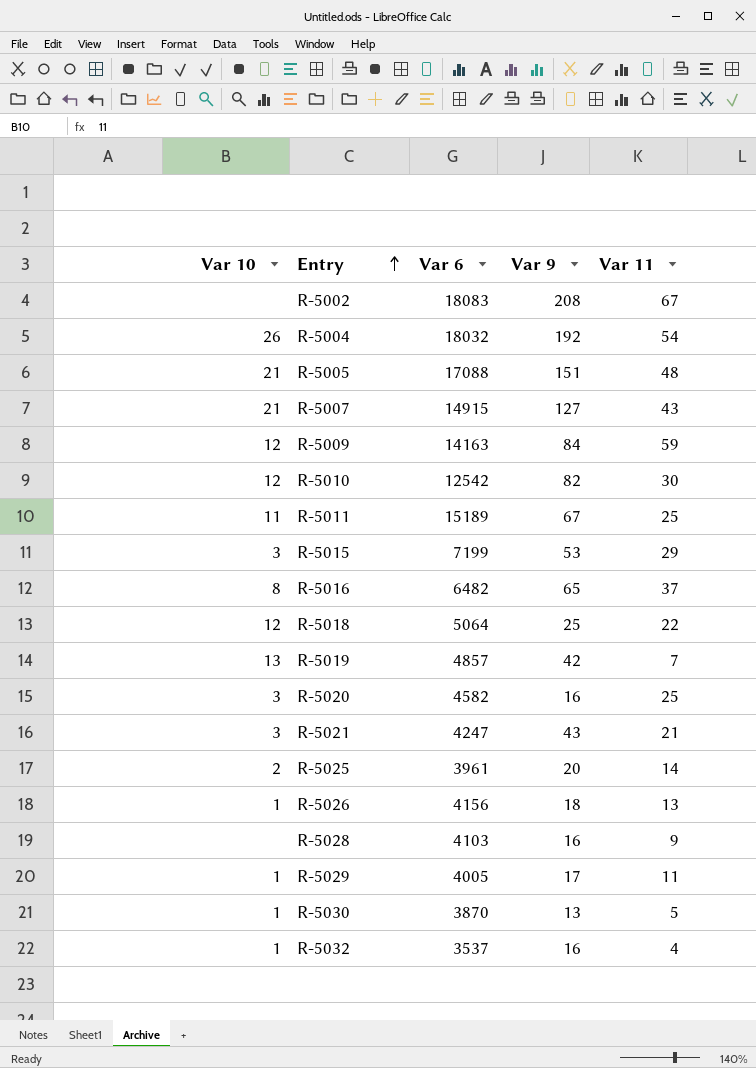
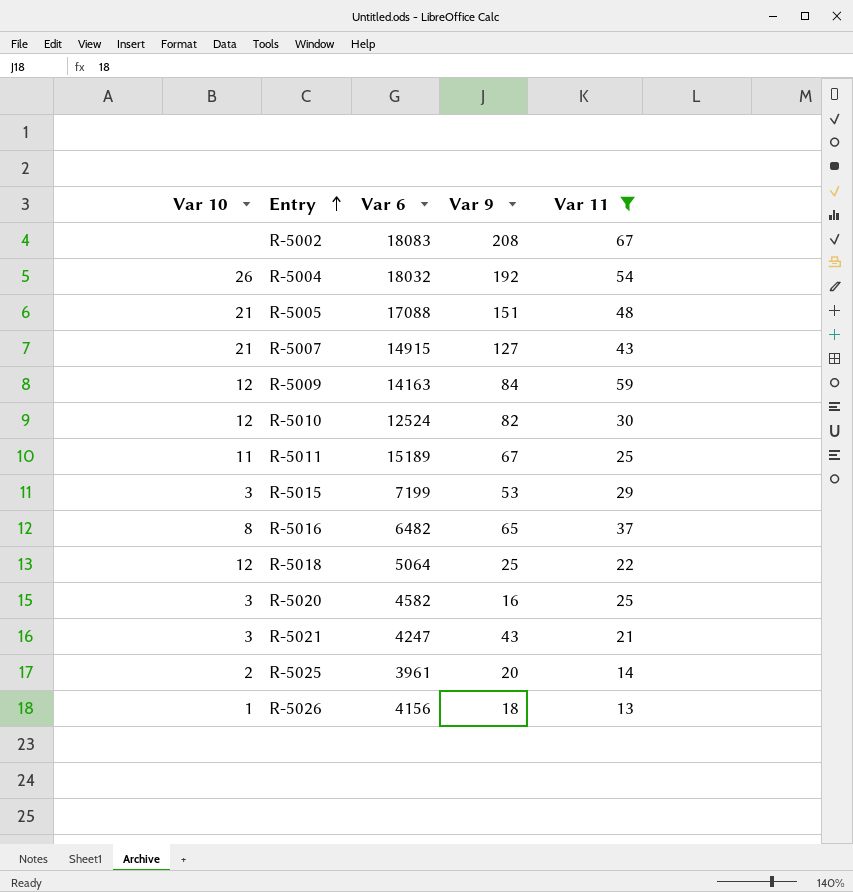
filter: none -> Var 11 >= 13
R-5010 | Var 6: 12542 -> 12524

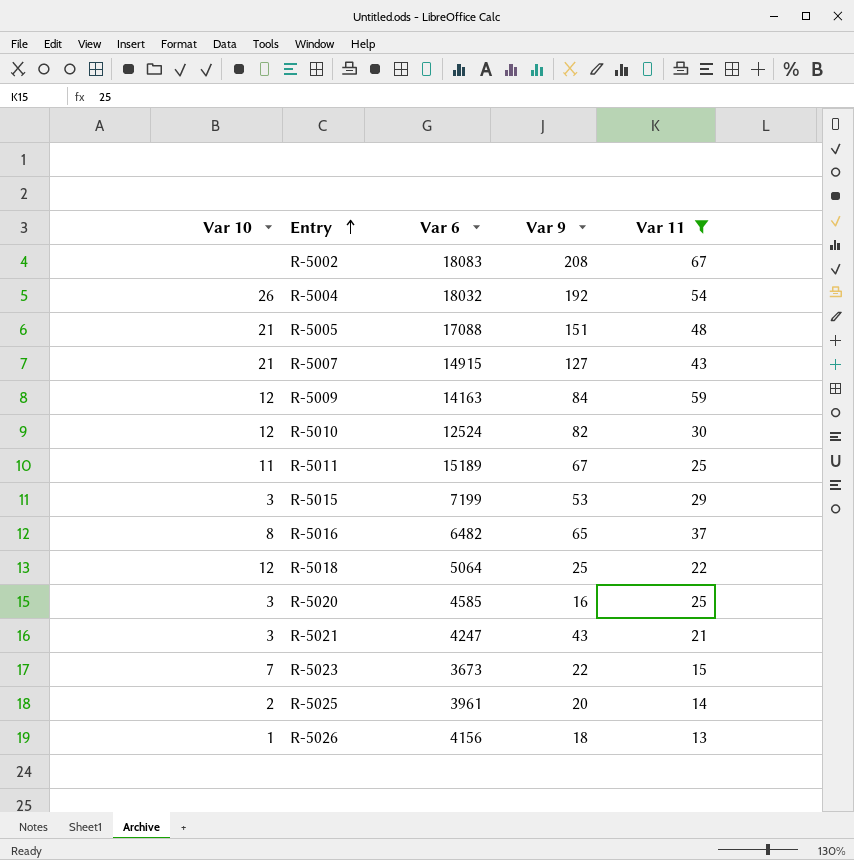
R-5020 | Var 6: 4582 -> 4585
row R-5023: none -> 7 | 3673 | 22 | 15

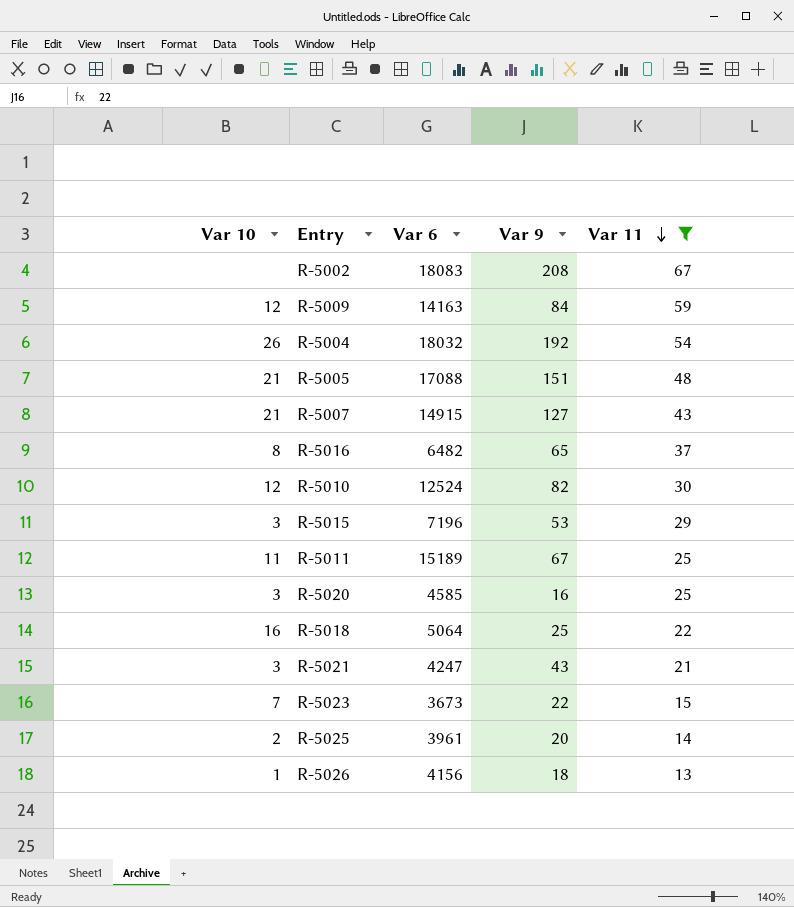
row order: Entry ascending -> Var 11 descending
R-5015 | Var 6: 7199 -> 7196
R-5018 | Var 10: 12 -> 16

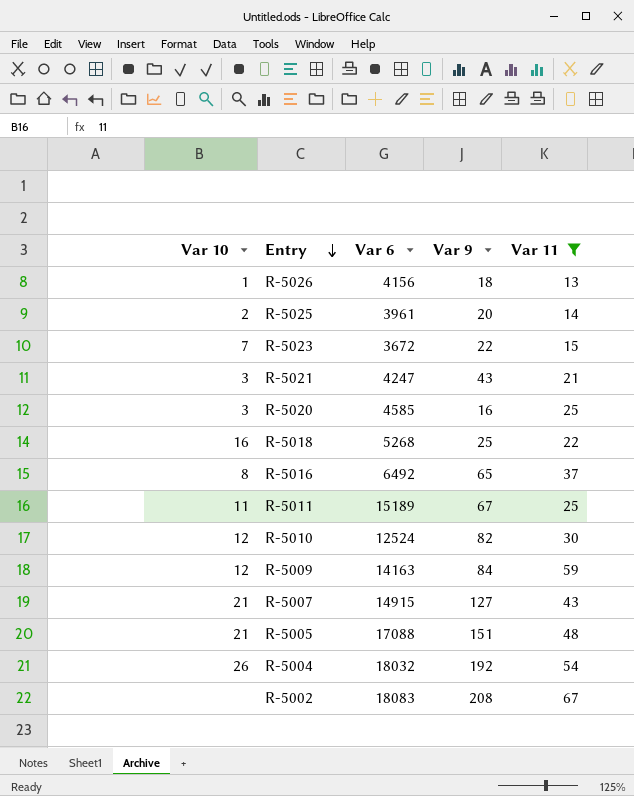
row order: Var 11 descending -> Entry descending
row R-5015: 3 | 7196 | 53 | 29 -> none
R-5023 | Var 6: 3673 -> 3672
R-5018 | Var 6: 5064 -> 5268
R-5016 | Var 6: 6482 -> 6492

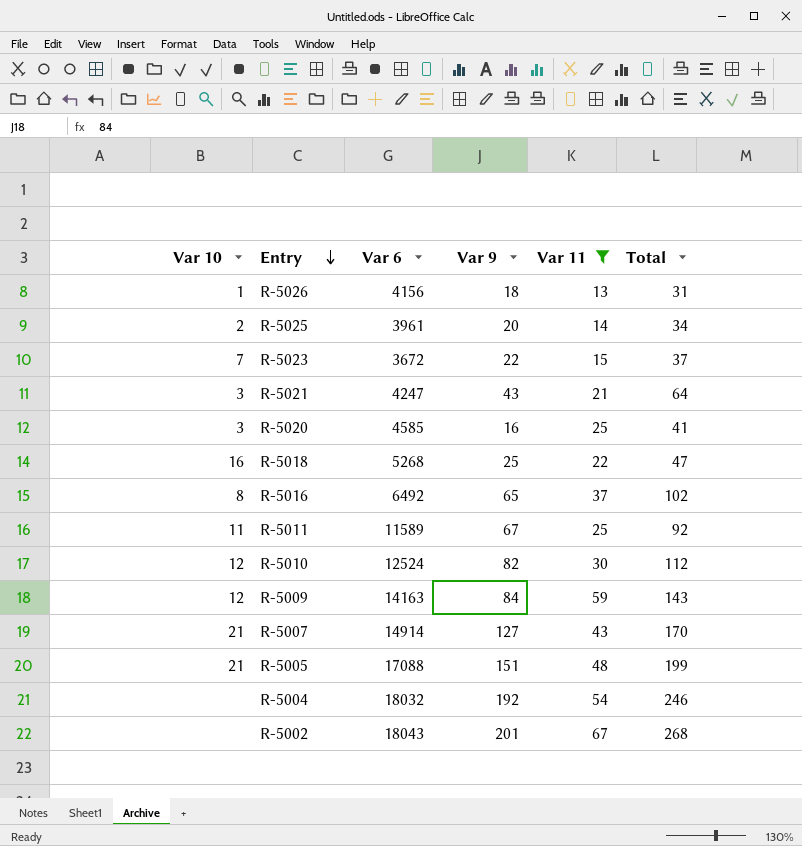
column Total | formula: none -> [Var 9] + [Var 11]
R-5011 | Var 6: 15189 -> 11589
R-5007 | Var 6: 14915 -> 14914
R-5004 | Var 10: 26 -> none
R-5002 | Var 6: 18083 -> 18043
R-5002 | Var 9: 208 -> 201

